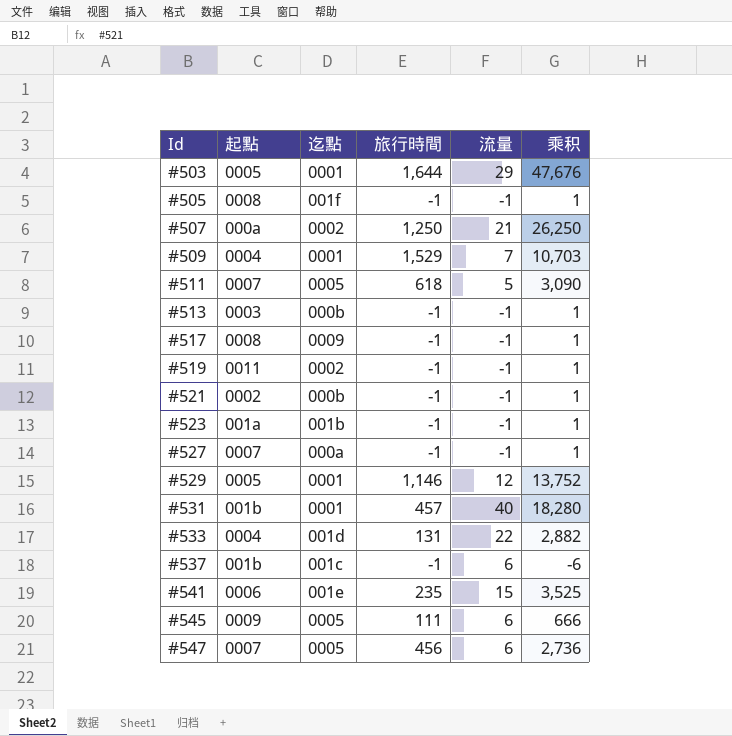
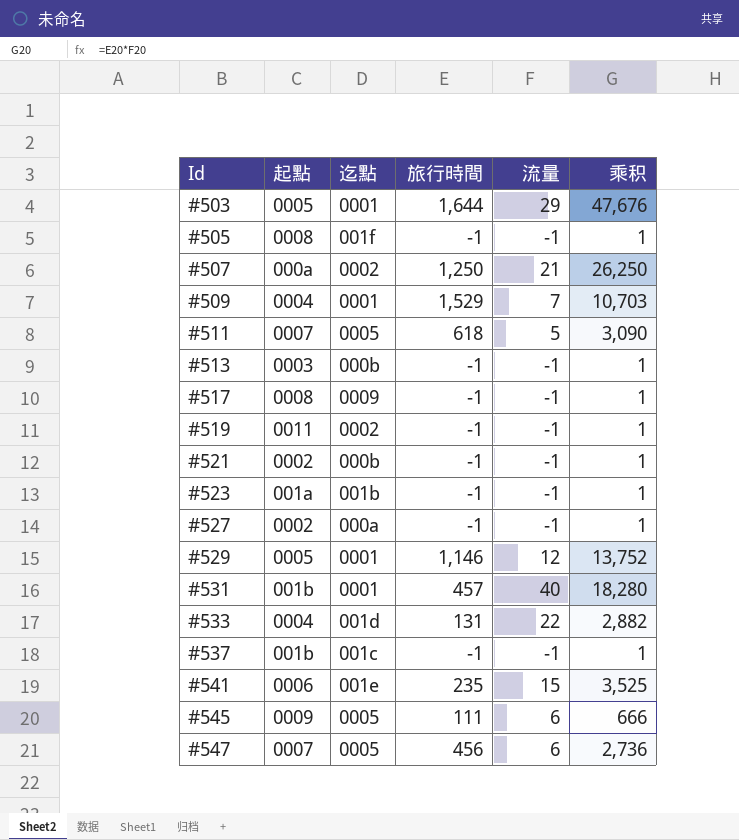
#527 | 起點: 0007 -> 0002
#537 | 流量: 6 -> -1
#537 | 乘积: -6 -> 1

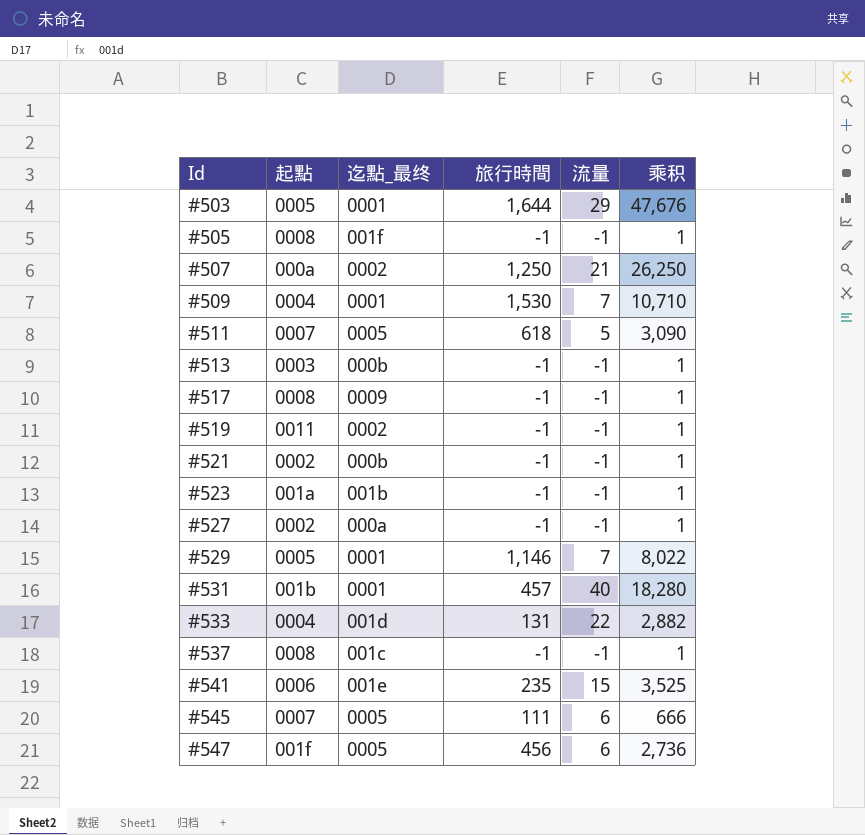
column name: 迄點 -> 迄點_最终
#509 | 旅行時間: 1,529 -> 1,530
#509 | 乘积: 10,703 -> 10,710
#529 | 流量: 12 -> 7
#529 | 乘积: 13,752 -> 8,022
#537 | 起點: 001b -> 0008
#545 | 起點: 0009 -> 0007
#547 | 起點: 0007 -> 001f

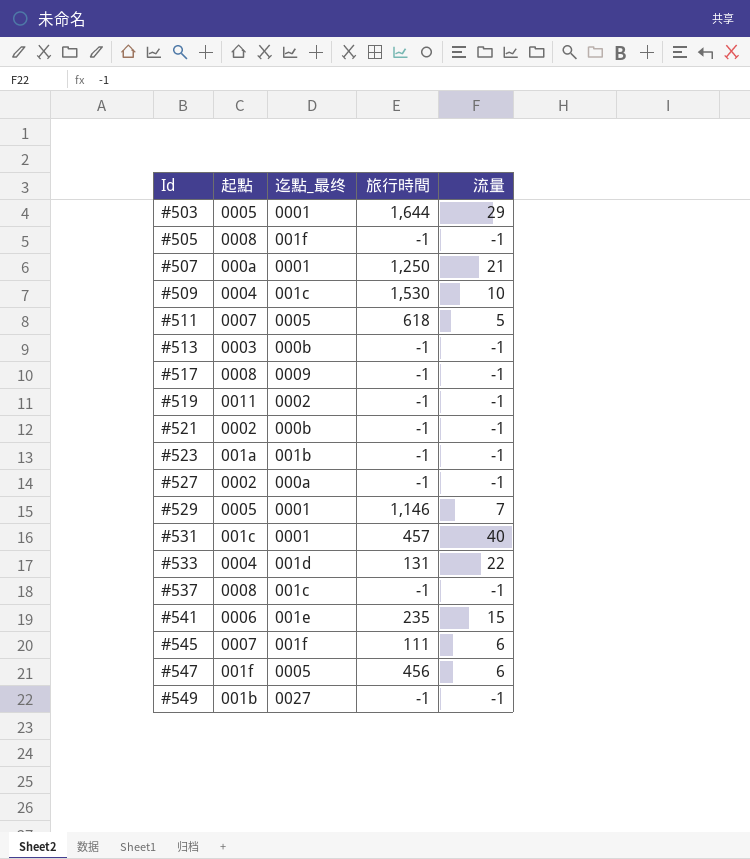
column 乘积 | formula: [旅行時間] * [流量] -> none
#507 | 迄點_最终: 0002 -> 0001
#509 | 迄點_最终: 0001 -> 001c
#509 | 流量: 7 -> 10
#531 | 起點: 001b -> 001c
#545 | 迄點_最终: 0005 -> 001f
row #549: none -> 001b | 0027 | -1 | -1

